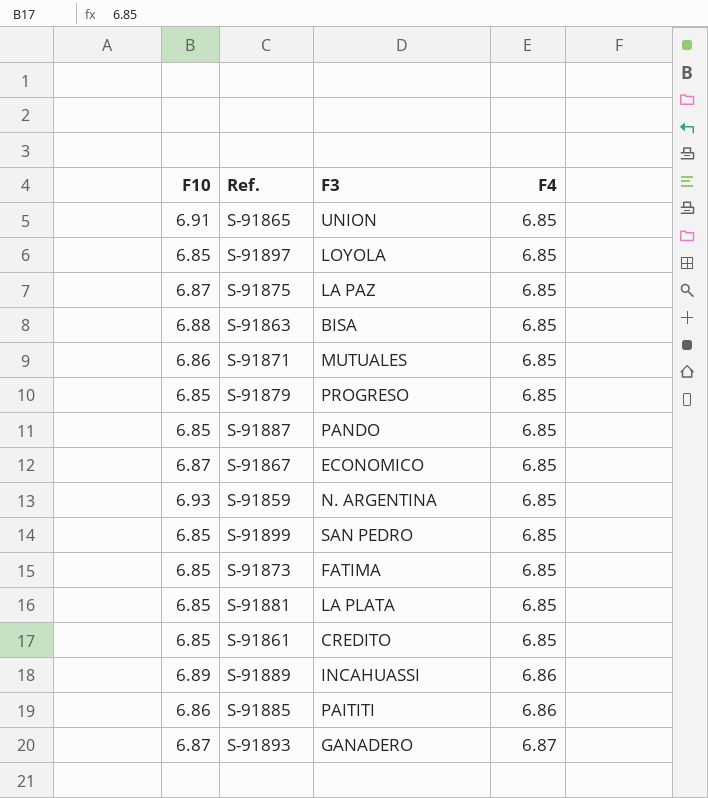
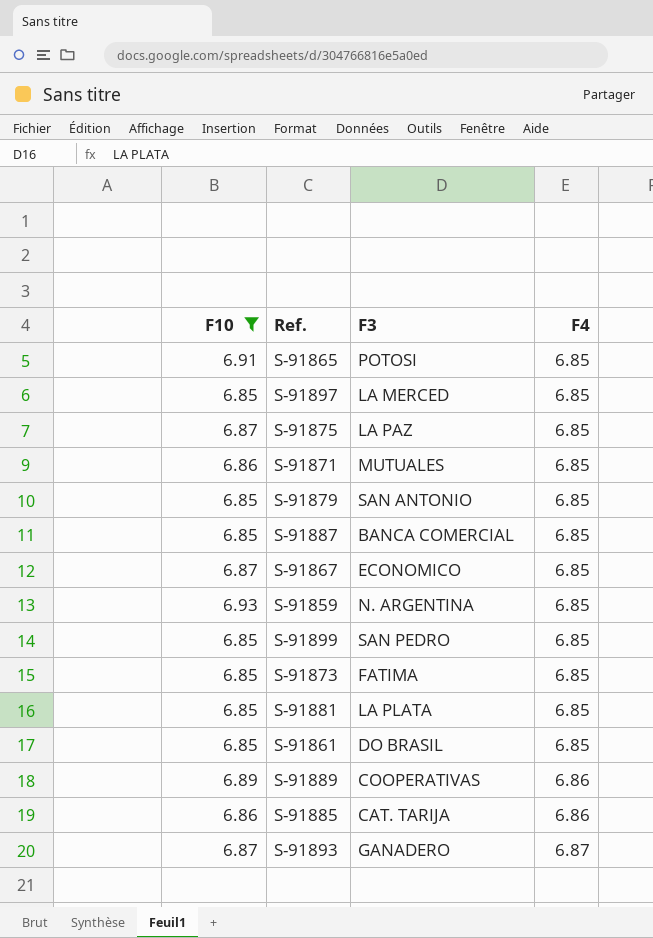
filter: none -> F10 != 6.88
S-91865 | F3: UNION -> POTOSI
S-91897 | F3: LOYOLA -> LA MERCED
S-91879 | F3: PROGRESO -> SAN ANTONIO
S-91887 | F3: PANDO -> BANCA COMERCIAL
S-91861 | F3: CREDITO -> DO BRASIL
S-91889 | F3: INCAHUASSI -> COOPERATIVAS
S-91885 | F3: PAITITI -> CAT. TARIJA

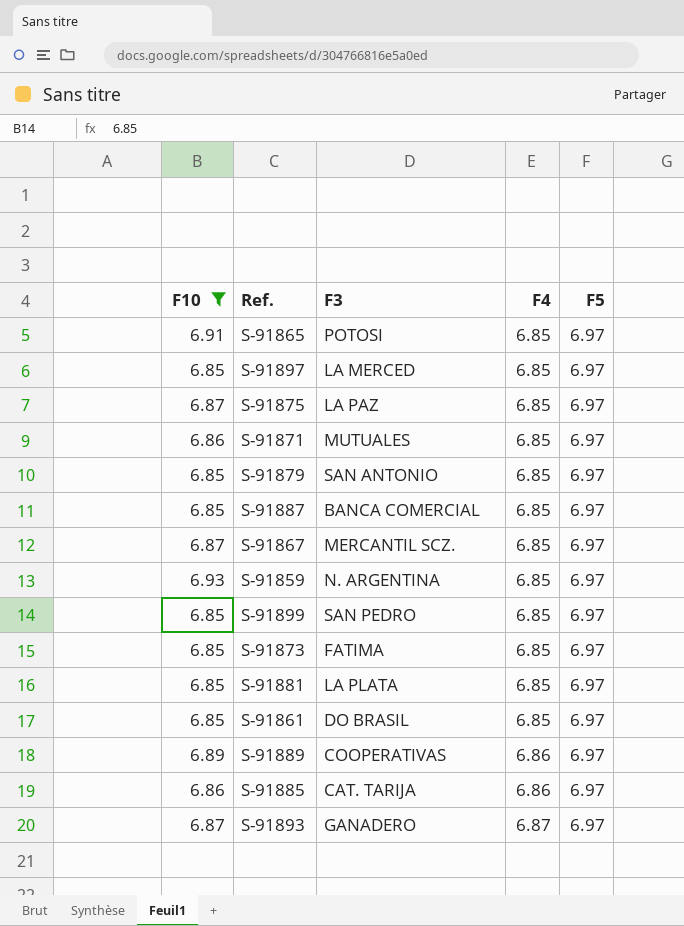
column F5 | position: none -> 5
S-91867 | F3: ECONOMICO -> MERCANTIL SCZ.

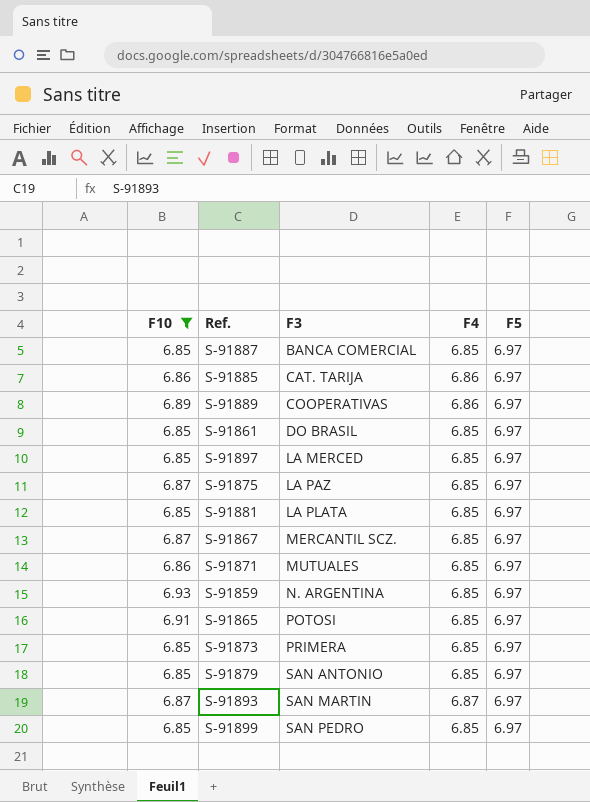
row order: F4 ascending -> F3 ascending
S-91873 | F3: FATIMA -> PRIMERA
S-91893 | F3: GANADERO -> SAN MARTIN

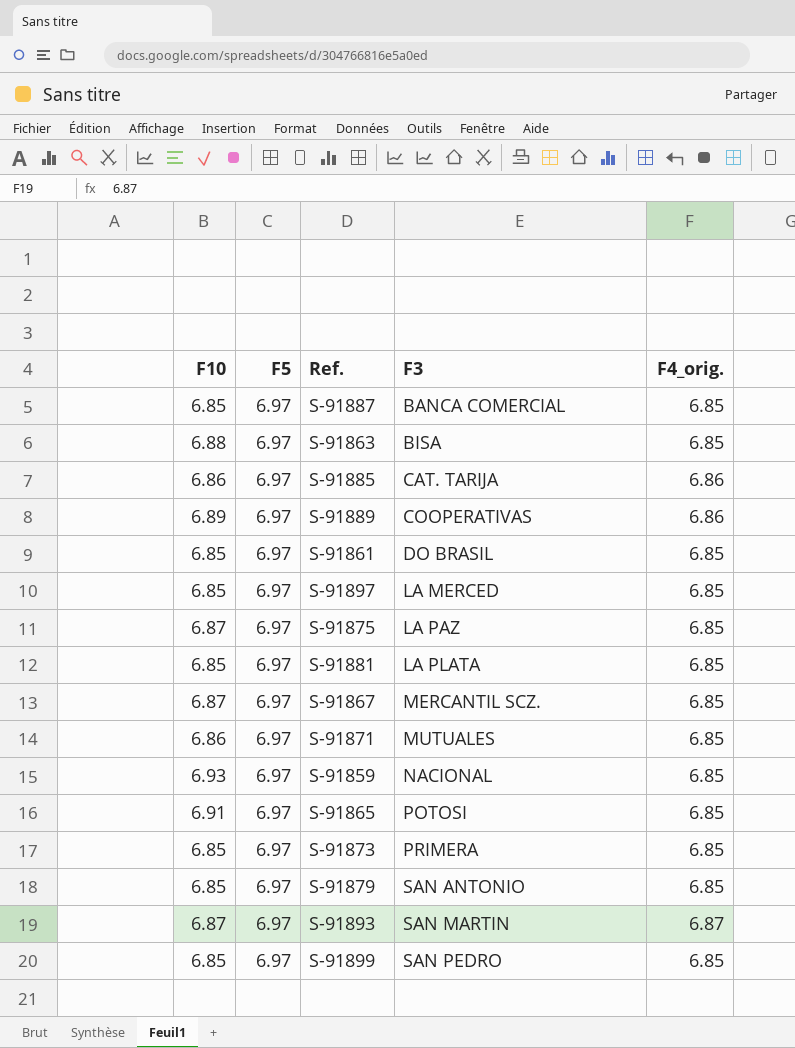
filter: F10 != 6.88 -> none
column F5 | position: 5 -> 2
column name: F4 -> F4_orig.
S-91859 | F3: N. ARGENTINA -> NACIONAL

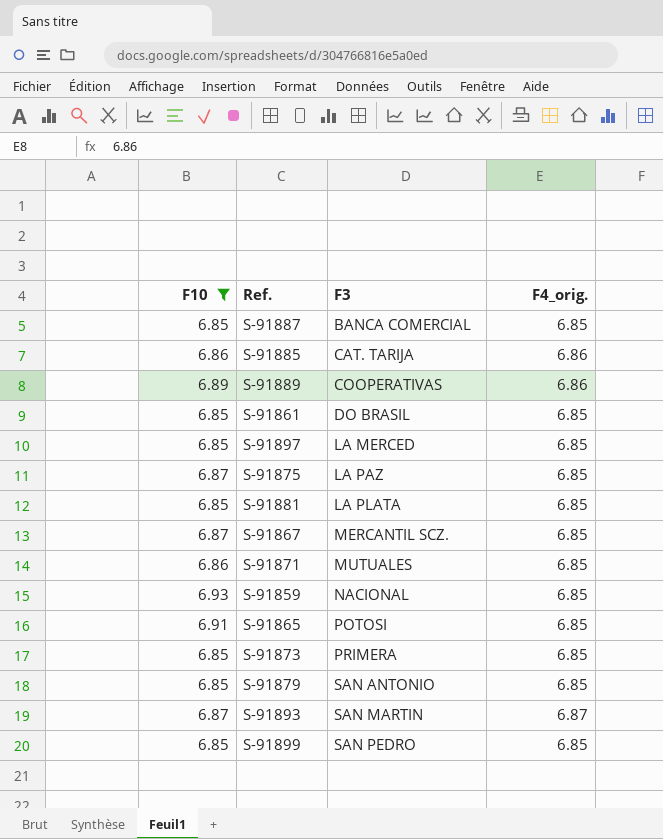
filter: none -> F10 != 6.88
column F5 | position: 2 -> none

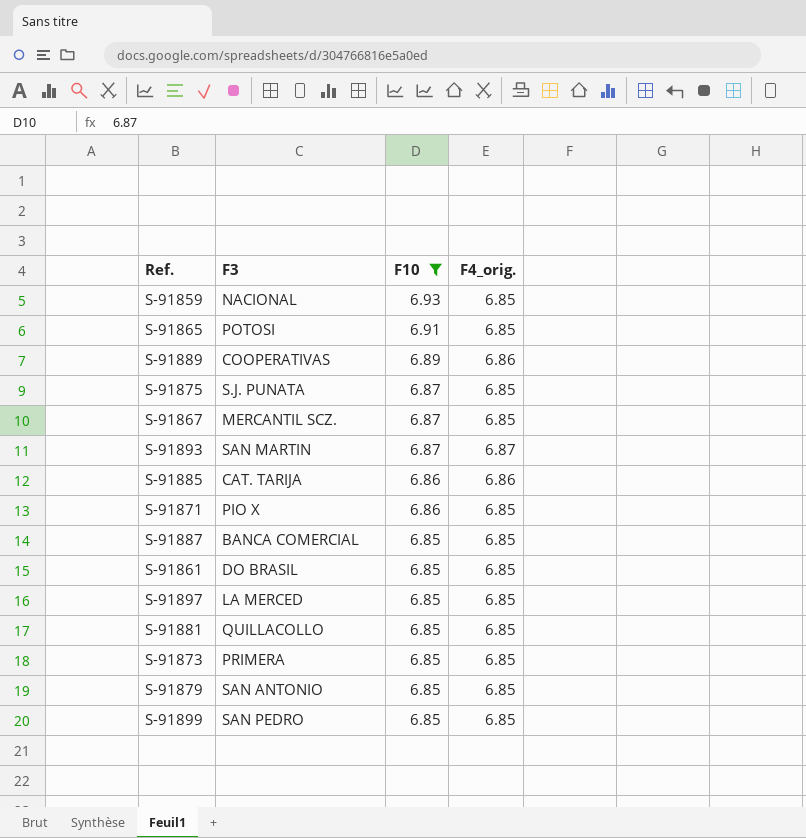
row order: F3 ascending -> F10 descending
column F10 | position: 1 -> 3
S-91875 | F3: LA PAZ -> S.J. PUNATA
S-91871 | F3: MUTUALES -> PIO X
S-91881 | F3: LA PLATA -> QUILLACOLLO

